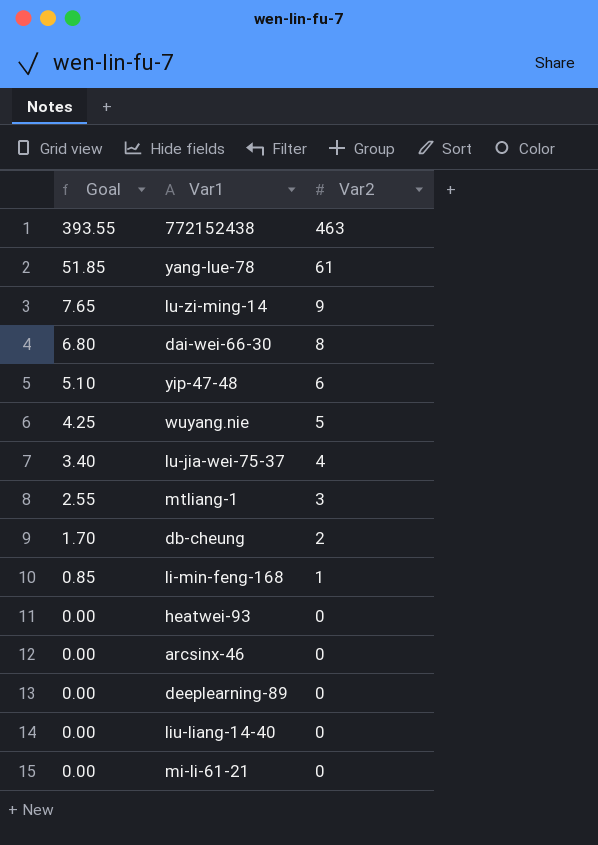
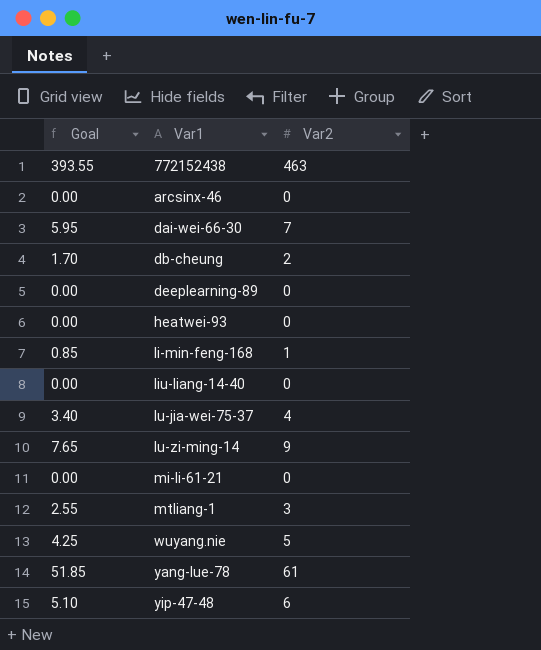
row order: Goal descending -> Var1 ascending
dai-wei-66-30 | Goal: 6.80 -> 5.95
dai-wei-66-30 | Var2: 8 -> 7

